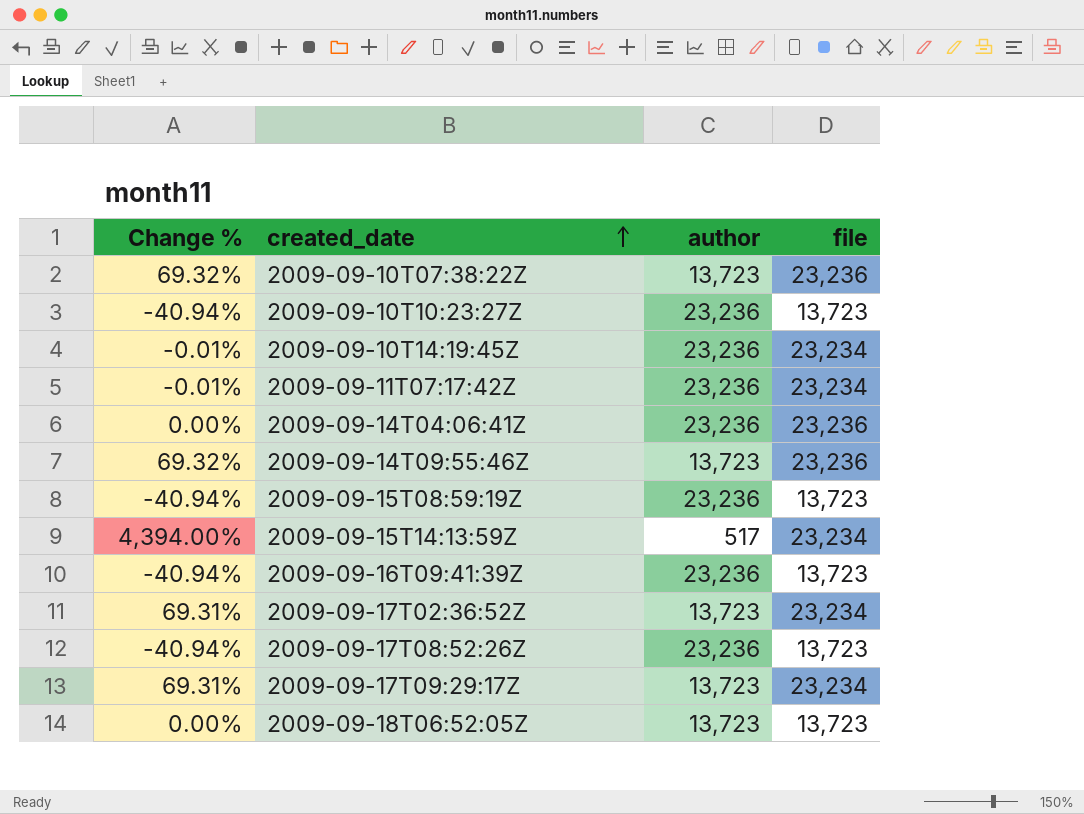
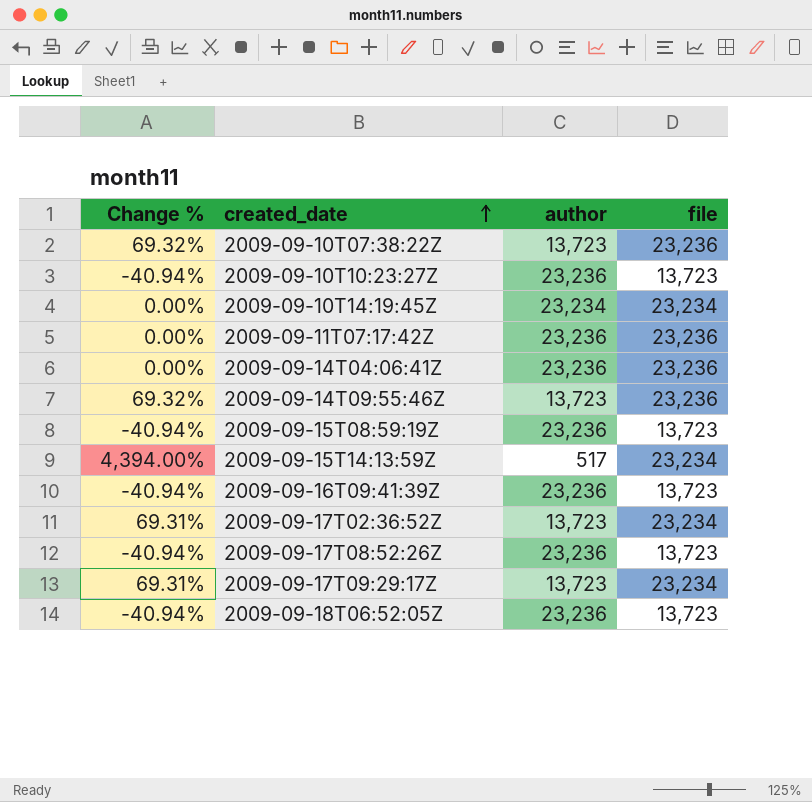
2009-09-10T14:19:45Z | Change %: -0.01% -> 0.00%
2009-09-10T14:19:45Z | author: 23,236 -> 23,234
2009-09-11T07:17:42Z | Change %: -0.01% -> 0.00%
2009-09-11T07:17:42Z | file: 23,234 -> 23,236
2009-09-18T06:52:05Z | Change %: 0.00% -> -40.94%
2009-09-18T06:52:05Z | author: 13,723 -> 23,236

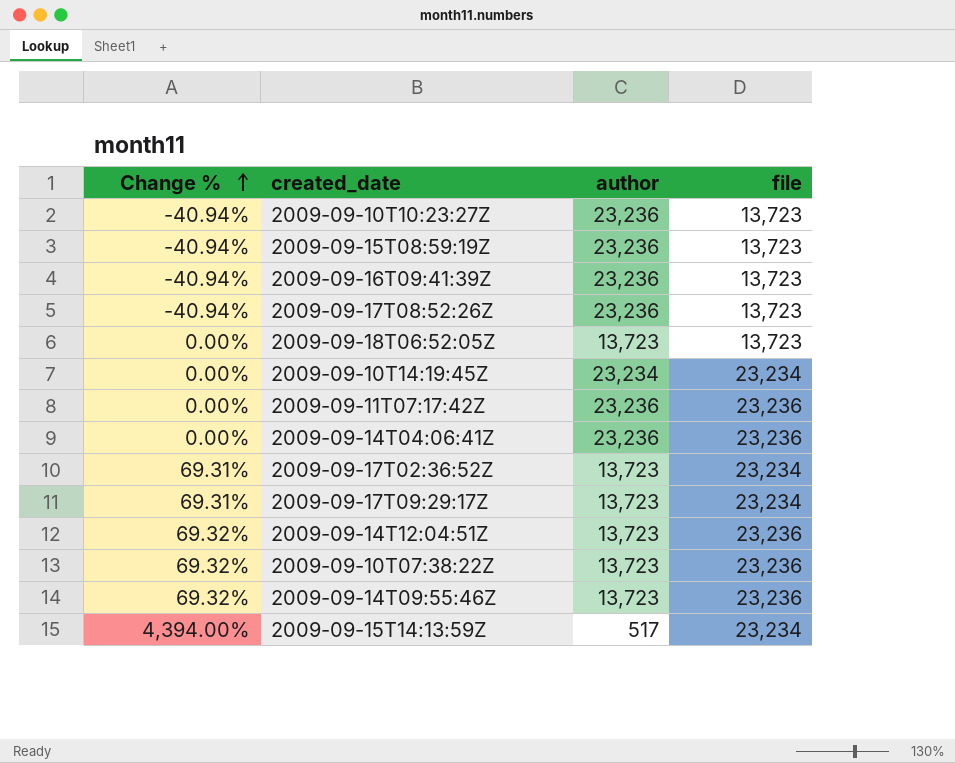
row order: created_date ascending -> Change % ascending
2009-09-18T06:52:05Z | Change %: -40.94% -> 0.00%
2009-09-18T06:52:05Z | author: 23,236 -> 13,723
row 2009-09-14T12:04:51Z: none -> 69.32% | 13,723 | 23,236

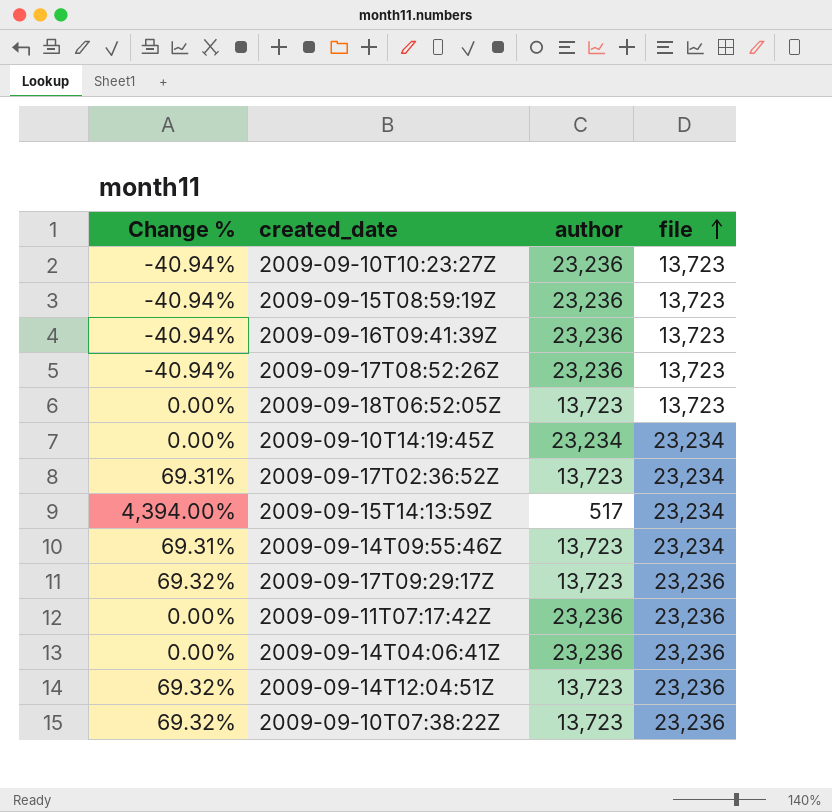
row order: Change % ascending -> file ascending
2009-09-14T09:55:46Z | Change %: 69.32% -> 69.31%
2009-09-14T09:55:46Z | file: 23,236 -> 23,234
2009-09-17T09:29:17Z | Change %: 69.31% -> 69.32%
2009-09-17T09:29:17Z | file: 23,234 -> 23,236

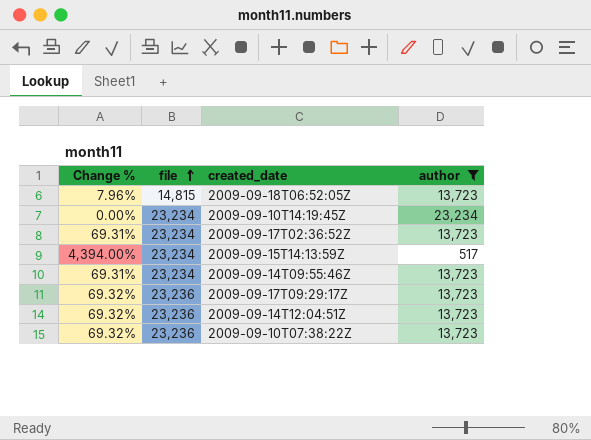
filter: none -> author != 23,236
column file | position: 4 -> 2
2009-09-18T06:52:05Z | Change %: 0.00% -> 7.96%
2009-09-18T06:52:05Z | file: 13,723 -> 14,815

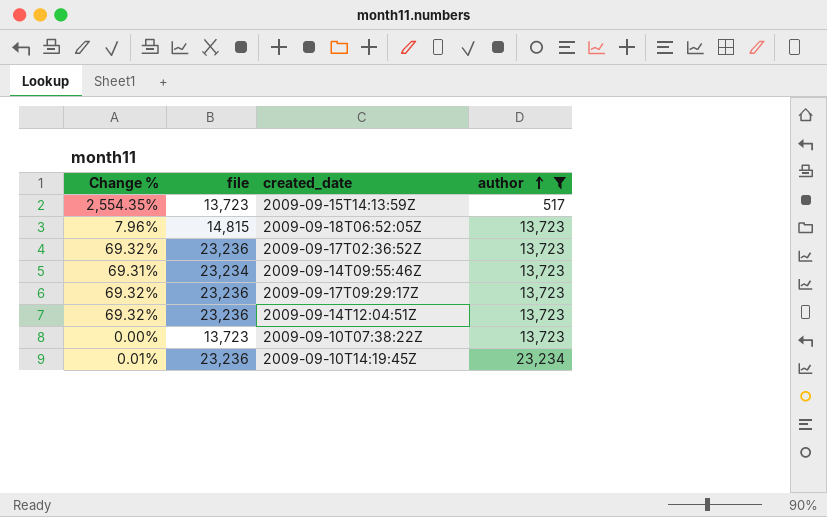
row order: file ascending -> author ascending
2009-09-15T14:13:59Z | Change %: 4,394.00% -> 2,554.35%
2009-09-15T14:13:59Z | file: 23,234 -> 13,723
2009-09-17T02:36:52Z | Change %: 69.31% -> 69.32%
2009-09-17T02:36:52Z | file: 23,234 -> 23,236
2009-09-10T07:38:22Z | Change %: 69.32% -> 0.00%
2009-09-10T07:38:22Z | file: 23,236 -> 13,723
2009-09-10T14:19:45Z | Change %: 0.00% -> 0.01%
2009-09-10T14:19:45Z | file: 23,234 -> 23,236

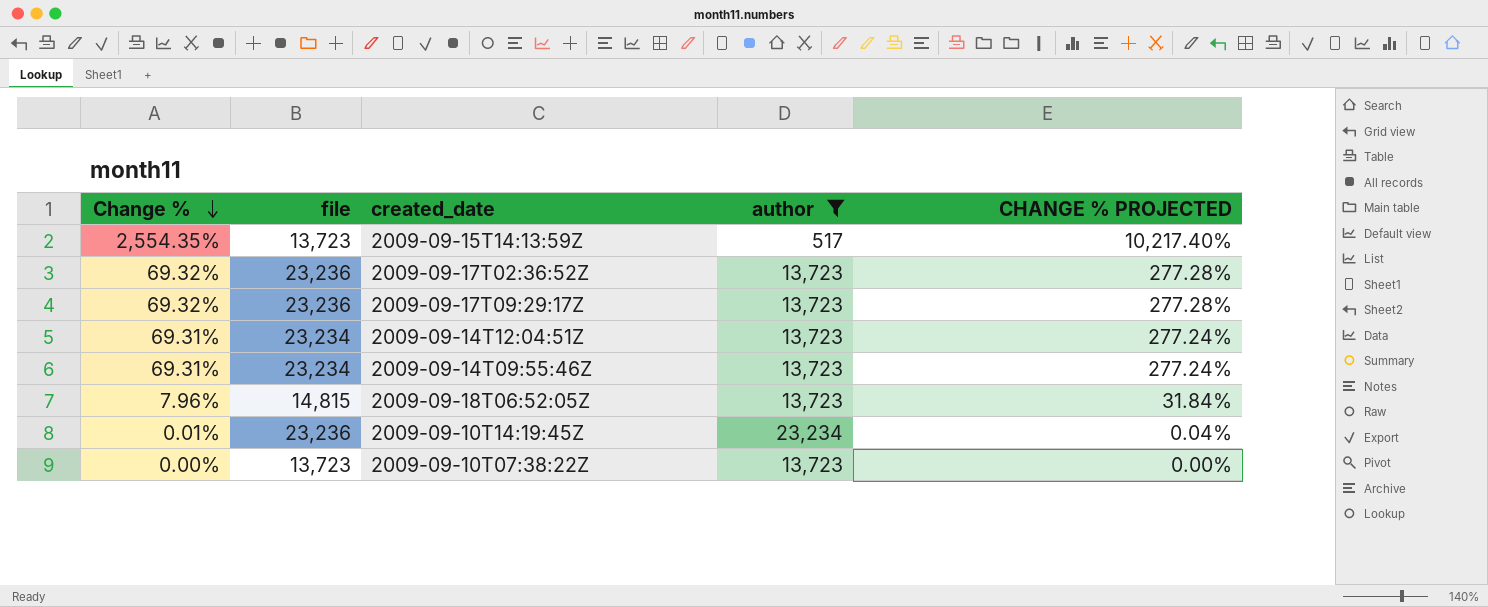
row order: author ascending -> Change % descending
column CHANGE % PROJECTED | formula: none -> [Change %] * 4
2009-09-14T12:04:51Z | Change %: 69.32% -> 69.31%
2009-09-14T12:04:51Z | file: 23,236 -> 23,234

